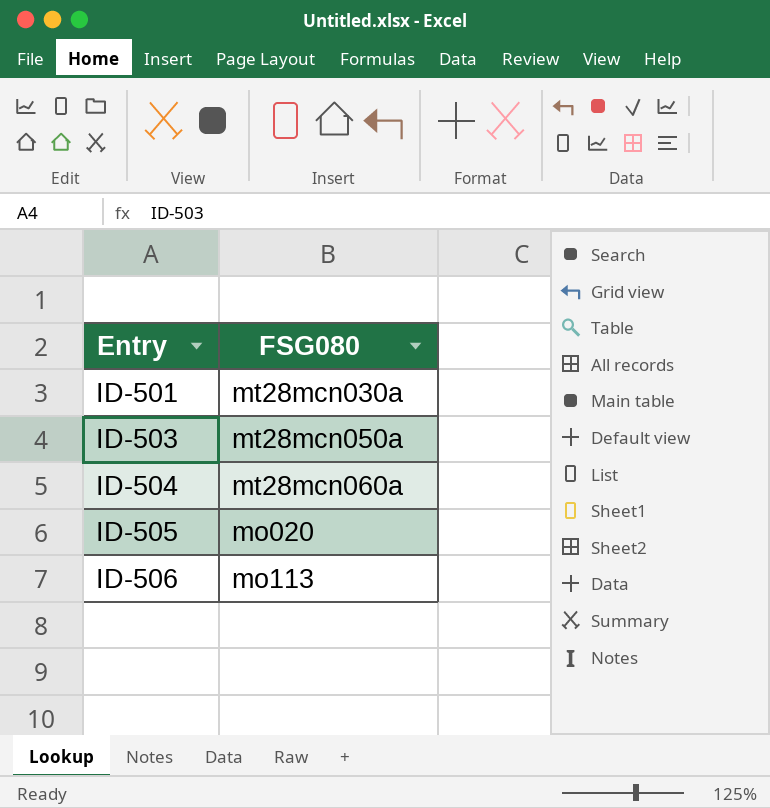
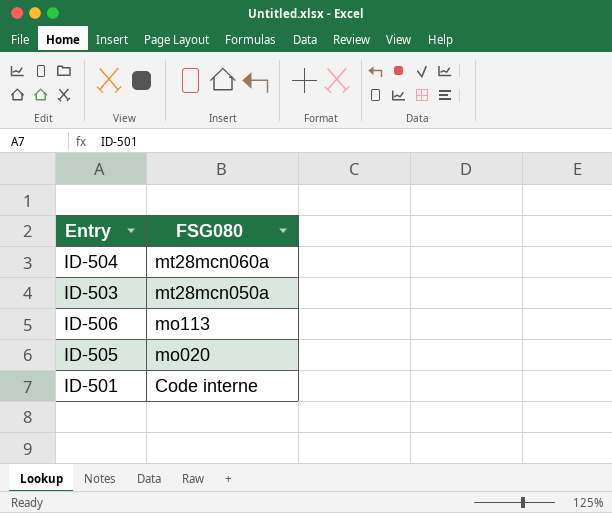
row order: Entry ascending -> FSG080 descending
ID-501 | FSG080: mt28mcn030a -> Code interne

